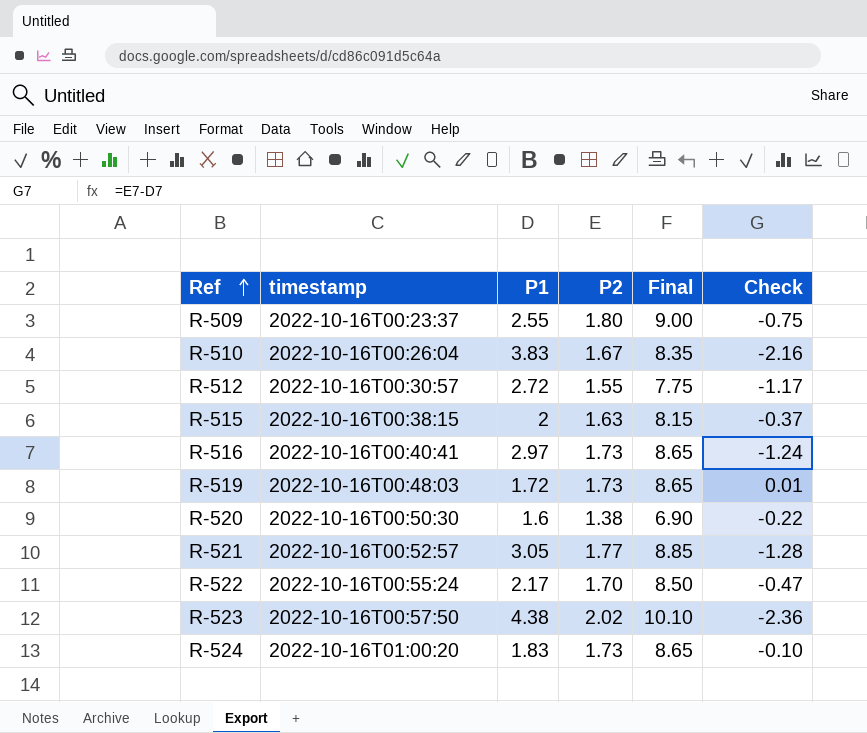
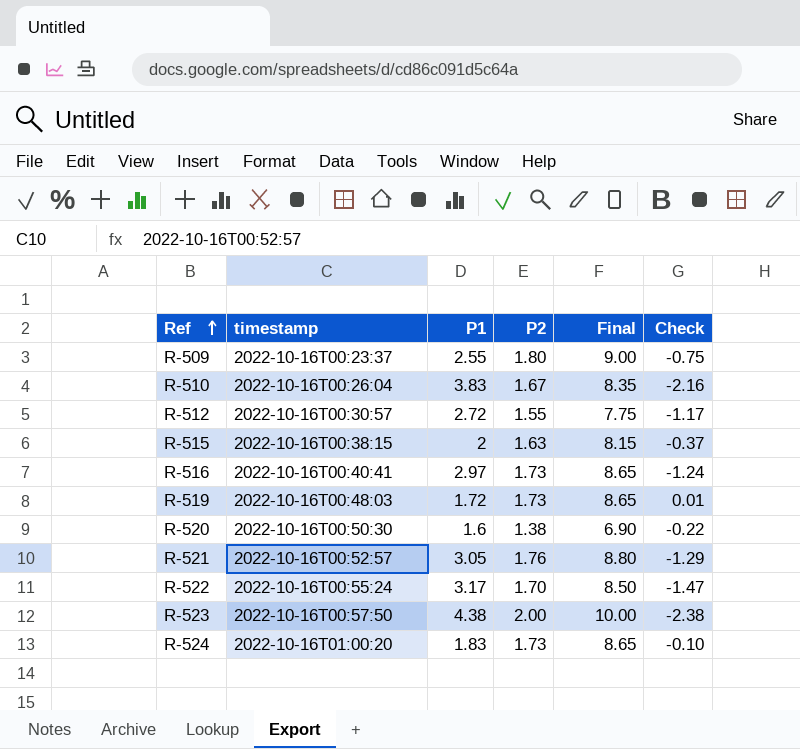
R-521 | P2: 1.77 -> 1.76
R-521 | Final: 8.85 -> 8.80
R-521 | Check: -1.28 -> -1.29
R-522 | P1: 2.17 -> 3.17
R-522 | Check: -0.47 -> -1.47
R-523 | P2: 2.02 -> 2.00
R-523 | Final: 10.10 -> 10.00
R-523 | Check: -2.36 -> -2.38

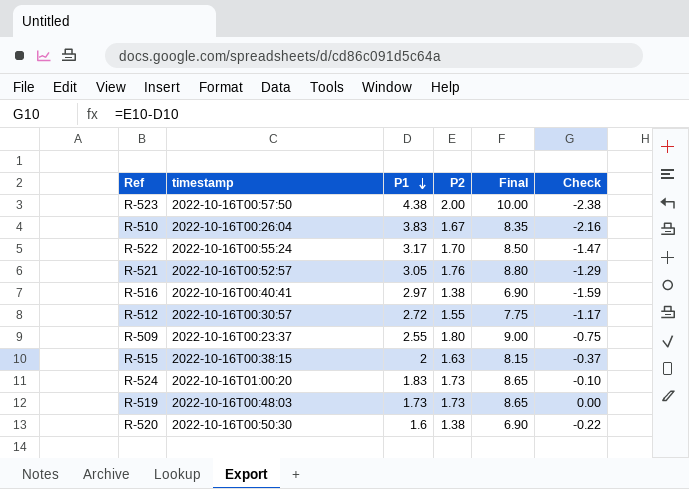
row order: Ref ascending -> P1 descending
R-516 | P2: 1.73 -> 1.38
R-516 | Final: 8.65 -> 6.90
R-516 | Check: -1.24 -> -1.59
R-519 | P1: 1.72 -> 1.73
R-519 | Check: 0.01 -> 0.00

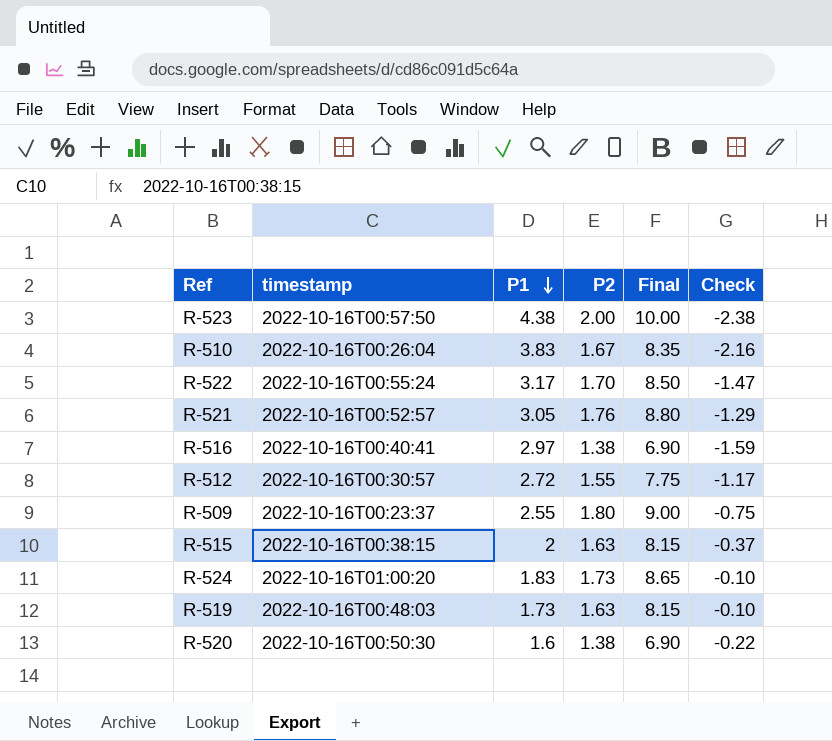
R-519 | P2: 1.73 -> 1.63
R-519 | Final: 8.65 -> 8.15
R-519 | Check: 0.00 -> -0.10

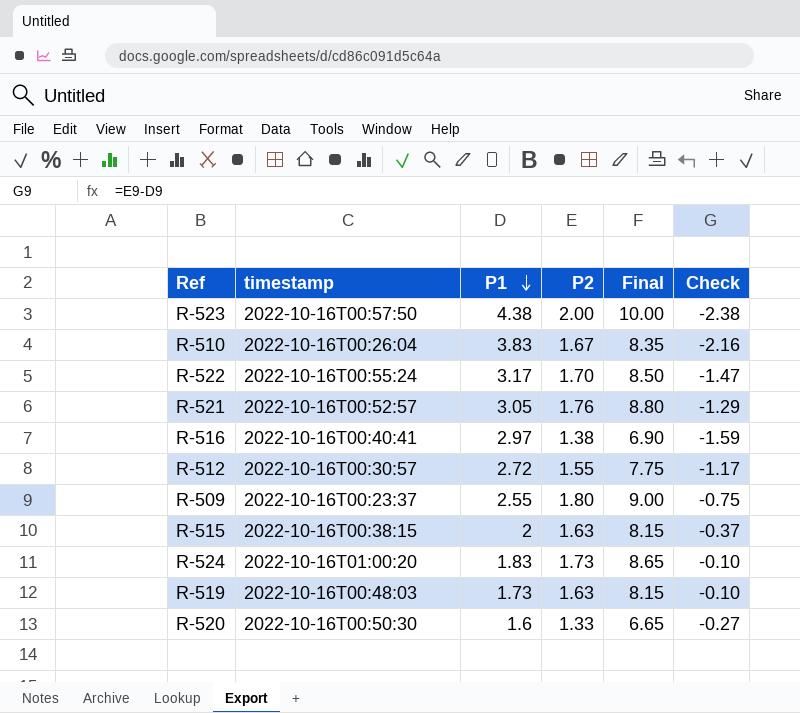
R-520 | P2: 1.38 -> 1.33
R-520 | Final: 6.90 -> 6.65
R-520 | Check: -0.22 -> -0.27

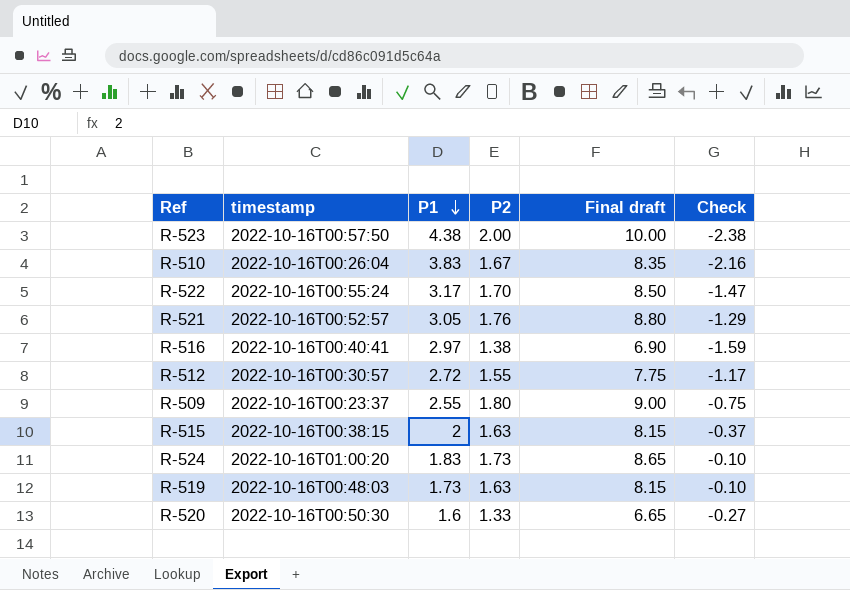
column name: Final -> Final draft

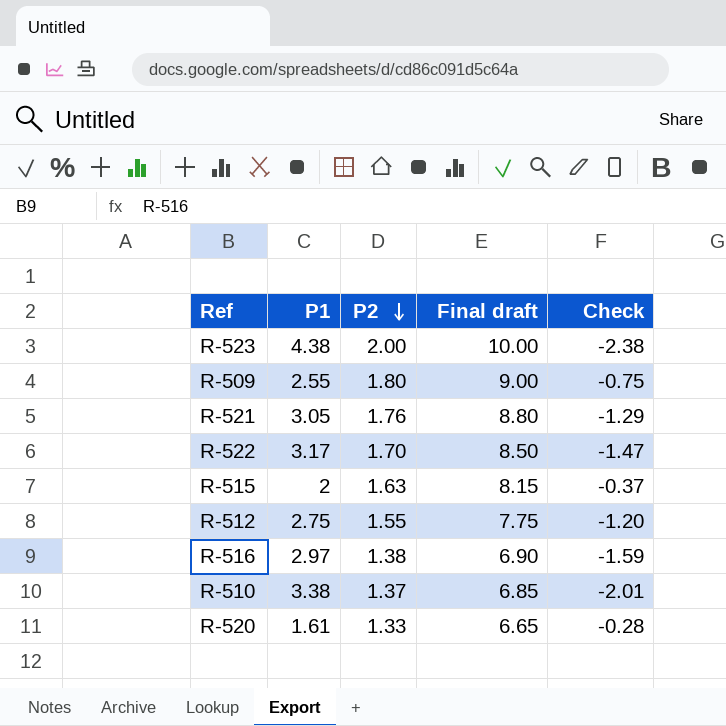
row order: P1 descending -> P2 descending
column timestamp | position: 2 -> none
row R-524: 2022-10-16T01:00:20 | 1.83 | 1.73 | 8.65 | -0.10 -> none
row R-519: 2022-10-16T00:48:03 | 1.73 | 1.63 | 8.15 | -0.10 -> none
R-512 | P1: 2.72 -> 2.75
R-512 | Check: -1.17 -> -1.20
R-510 | P1: 3.83 -> 3.38
R-510 | P2: 1.67 -> 1.37
R-510 | Final draft: 8.35 -> 6.85
R-510 | Check: -2.16 -> -2.01
R-520 | P1: 1.6 -> 1.61
R-520 | Check: -0.27 -> -0.28

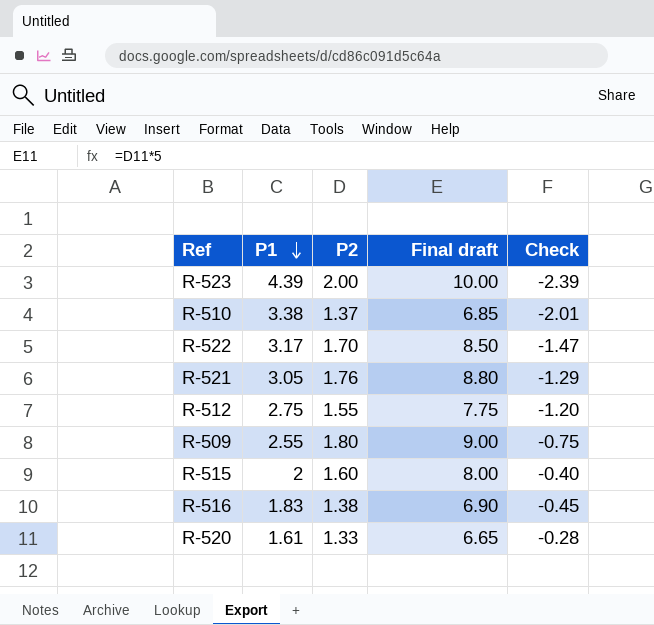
row order: P2 descending -> P1 descending
R-523 | P1: 4.38 -> 4.39
R-523 | Check: -2.38 -> -2.39
R-515 | P2: 1.63 -> 1.60
R-515 | Final draft: 8.15 -> 8.00
R-515 | Check: -0.37 -> -0.40
R-516 | P1: 2.97 -> 1.83
R-516 | Check: -1.59 -> -0.45

